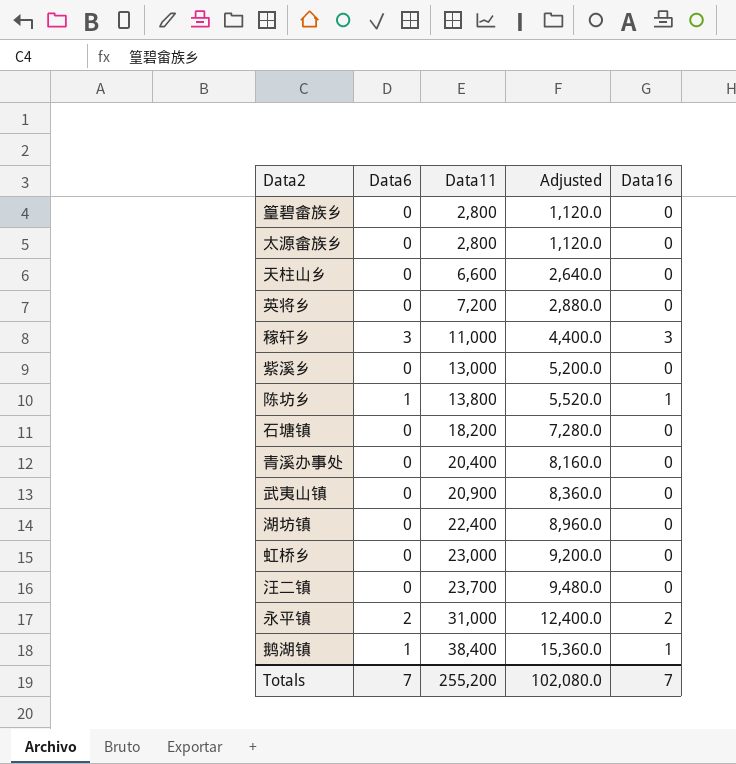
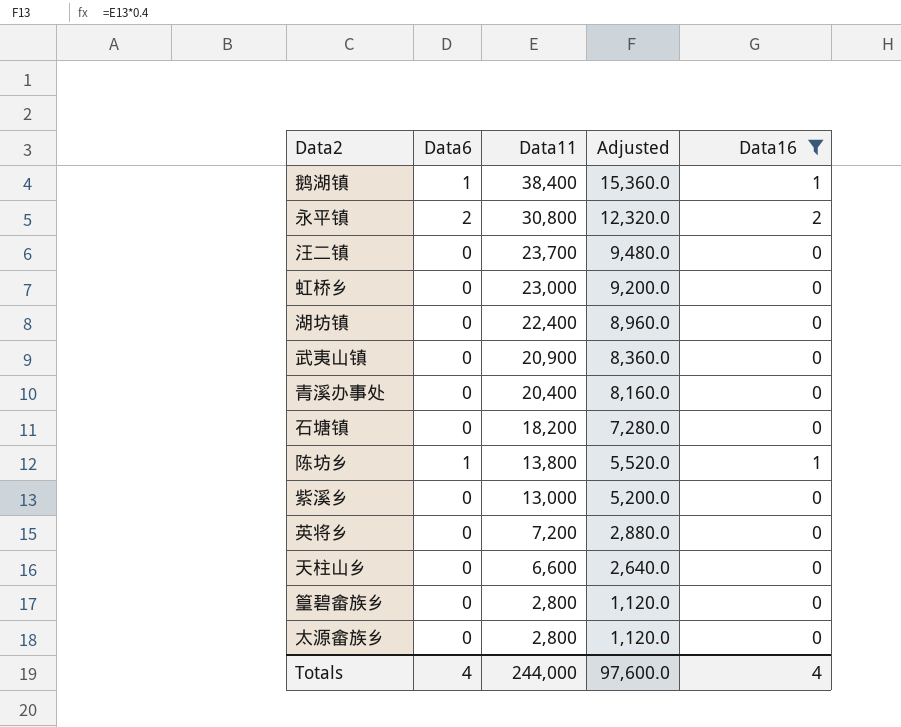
filter: none -> Data16 != 3
row order: Data11 ascending -> Data11 descending
永平镇 | Data11: 31,000 -> 30,800
永平镇 | Adjusted: 12,400.0 -> 12,320.0
Totals | Data6: 7 -> 4
Totals | Data11: 255,200 -> 244,000
Totals | Adjusted: 102,080.0 -> 97,600.0
Totals | Data16: 7 -> 4

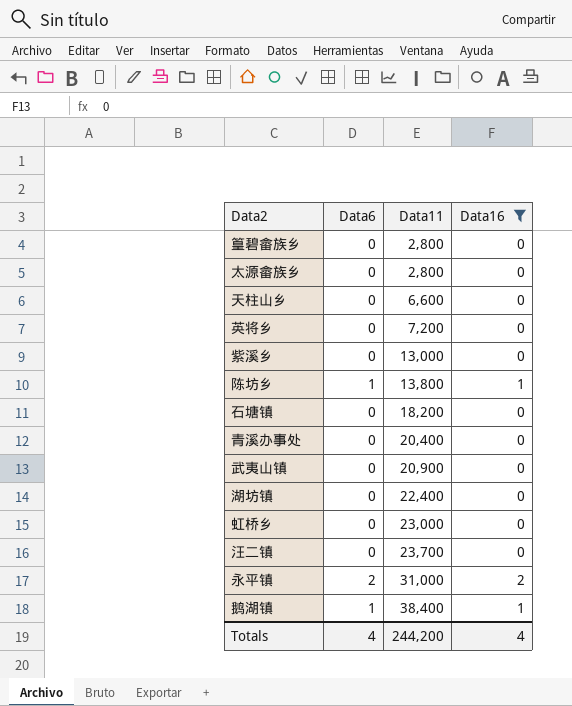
row order: Data11 descending -> Data11 ascending
column Adjusted | formula: [Data11] * 0.4 -> none
永平镇 | Data11: 30,800 -> 31,000
Totals | Data11: 244,000 -> 244,200

